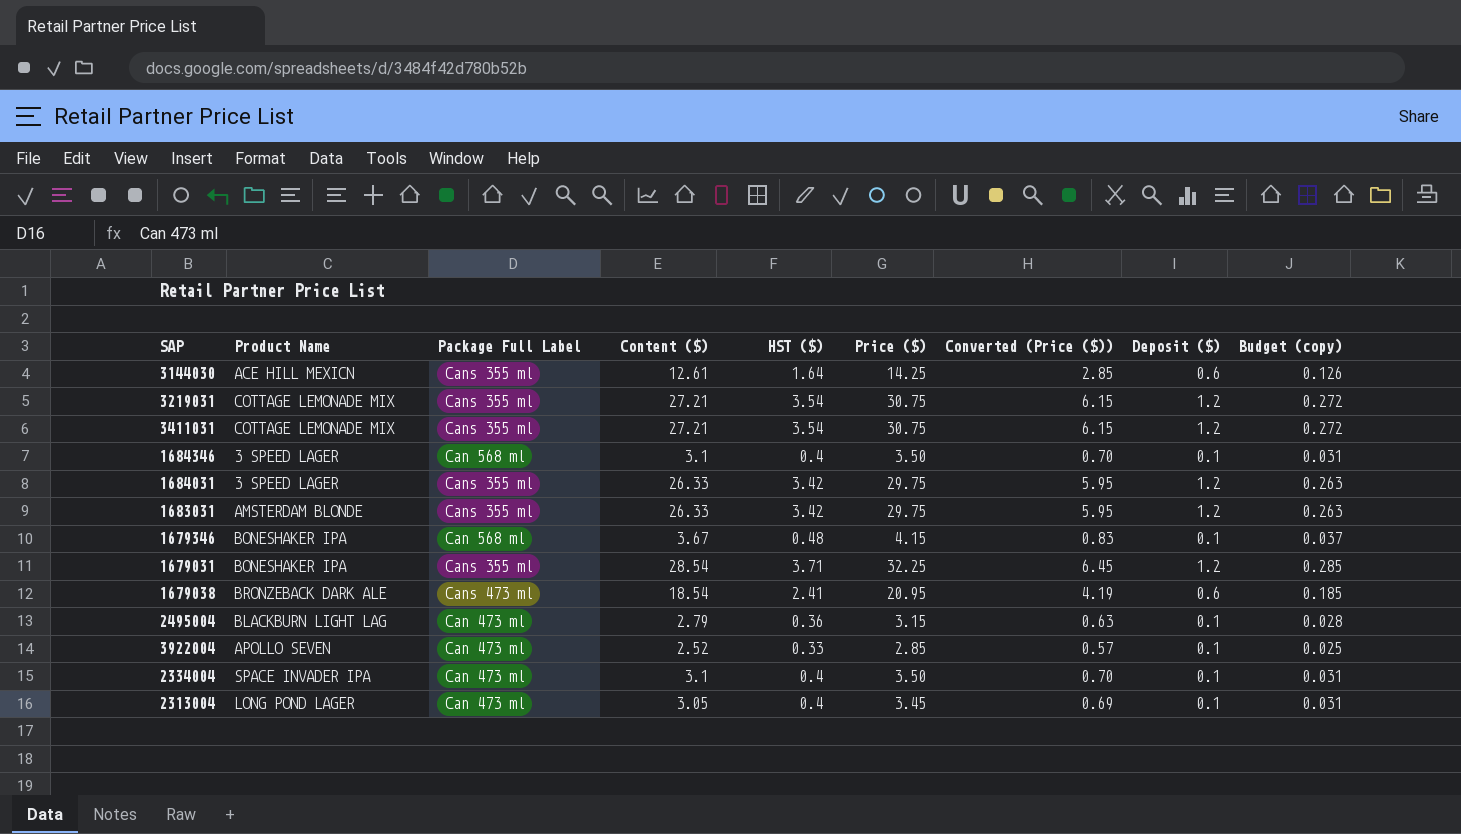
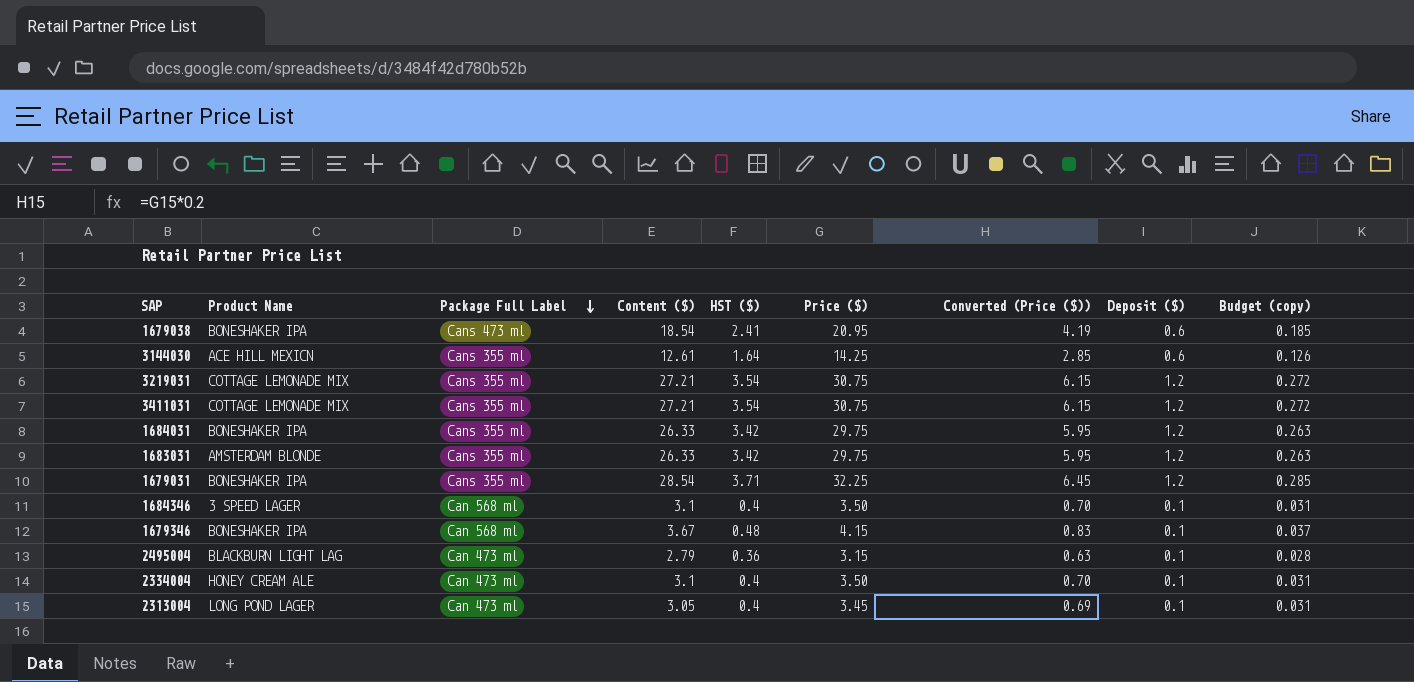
row order: none -> Package Full Label descending
row 3922004: APOLLO SEVEN | Can 473 ml | 2.52 | 0.33 | 2.85 | 0.57 | 0.1 | 0.025 -> none
1679038 | Product Name: BRONZEBACK DARK ALE -> BONESHAKER IPA
1684031 | Product Name: 3 SPEED LAGER -> BONESHAKER IPA
2334004 | Product Name: SPACE INVADER IPA -> HONEY CREAM ALE

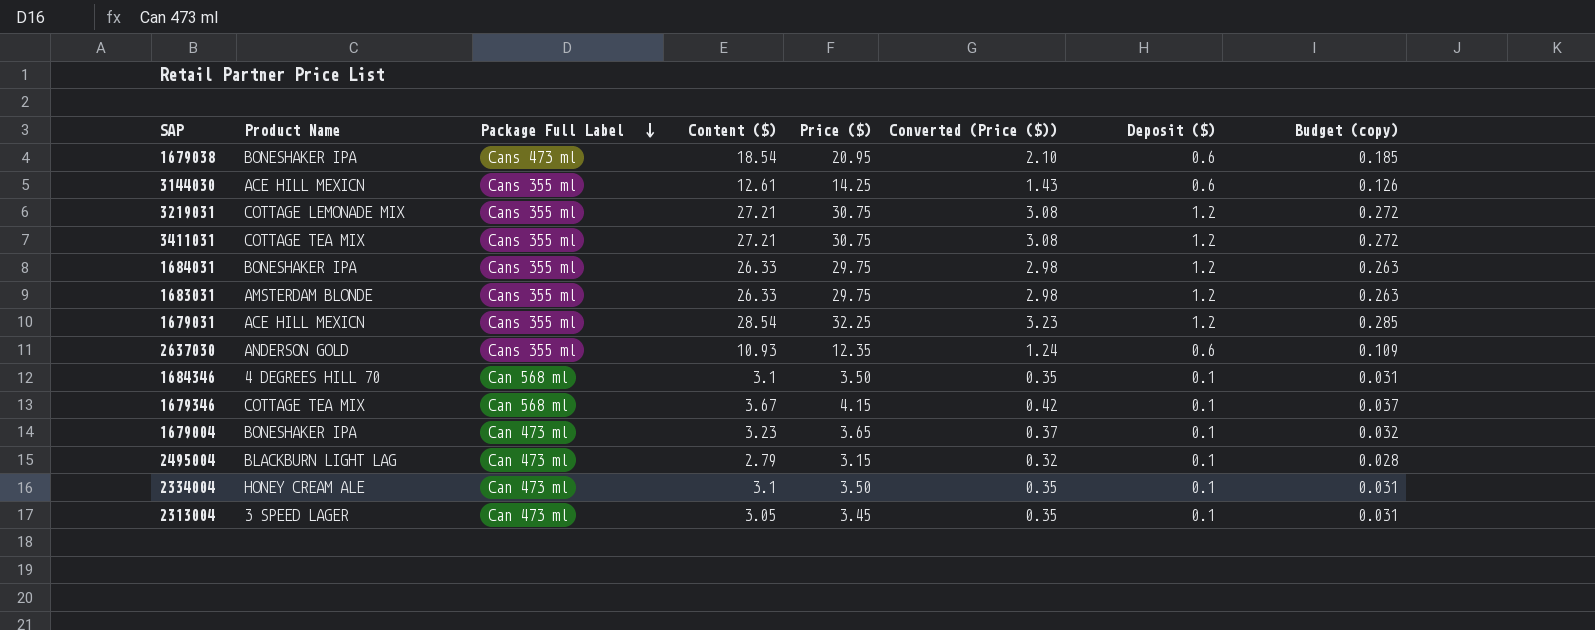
column HST ($) | formula: [Price ($)] - [Content ($)] -> none
column Converted (Price ($)) | formula: [Price ($)] * 0.2 -> [Price ($)] * 0.1
3411031 | Product Name: COTTAGE LEMONADE MIX -> COTTAGE TEA MIX
1679031 | Product Name: BONESHAKER IPA -> ACE HILL MEXICN
row 2637030: none -> ANDERSON GOLD | Cans 355 ml | 10.93 | 12.35 | 1.24 | 0.6 | 0.109
1684346 | Product Name: 3 SPEED LAGER -> 4 DEGREES HILL 70
1679346 | Product Name: BONESHAKER IPA -> COTTAGE TEA MIX
row 1679004: none -> BONESHAKER IPA | Can 473 ml | 3.23 | 3.65 | 0.37 | 0.1 | 0.032
2313004 | Product Name: LONG POND LAGER -> 3 SPEED LAGER

